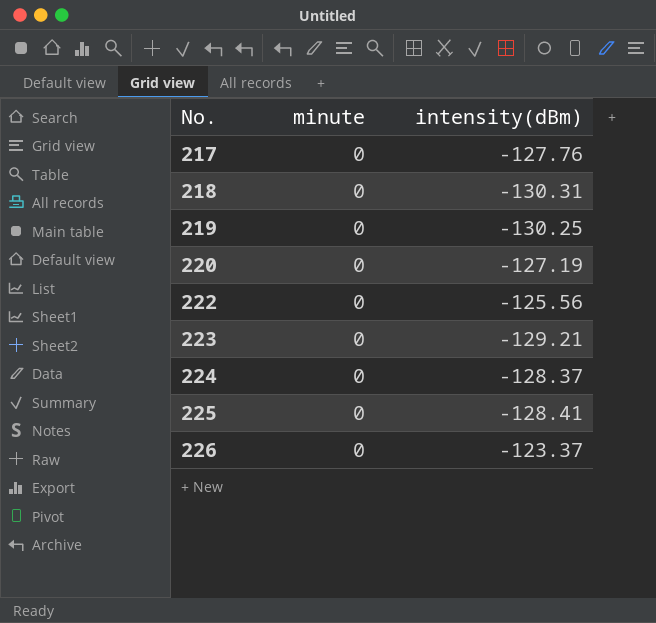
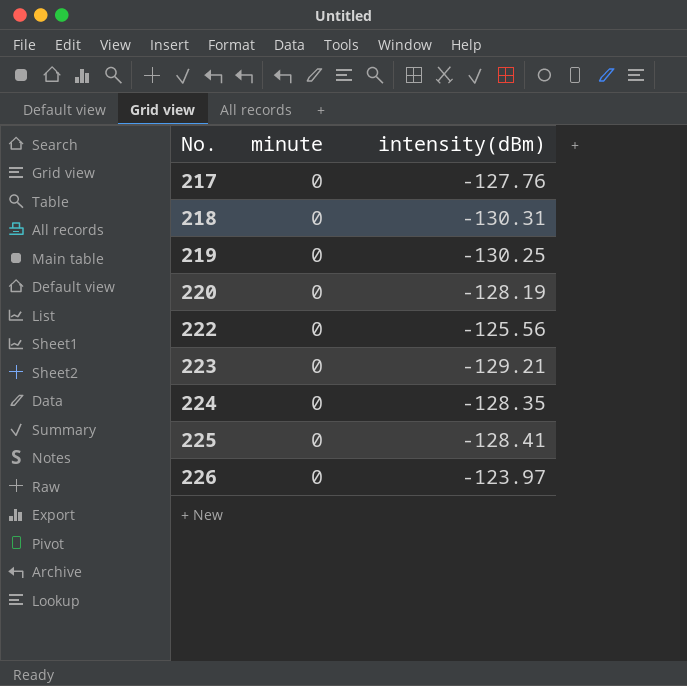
220 | intensity(dBm): -127.19 -> -128.19
224 | intensity(dBm): -128.37 -> -128.35
226 | intensity(dBm): -123.37 -> -123.97

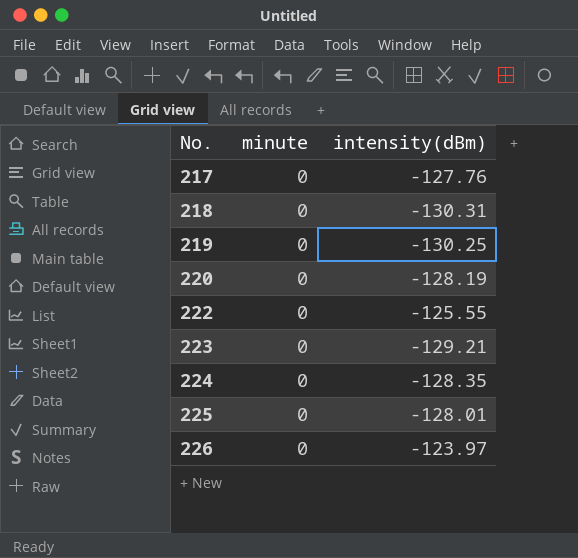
222 | intensity(dBm): -125.56 -> -125.55
225 | intensity(dBm): -128.41 -> -128.01

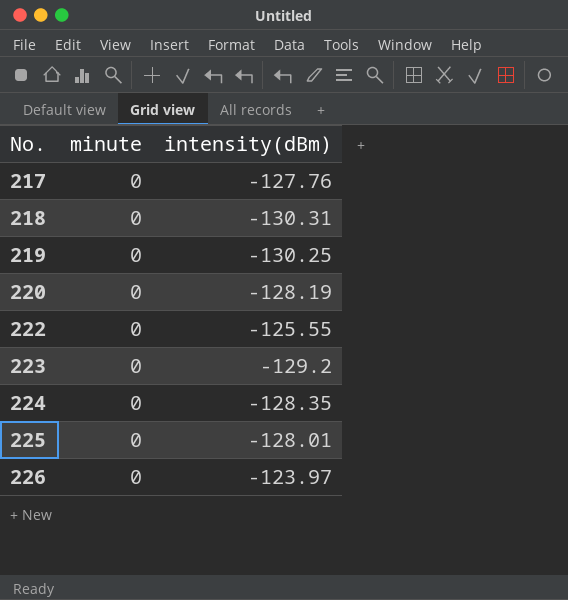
223 | intensity(dBm): -129.21 -> -129.2

